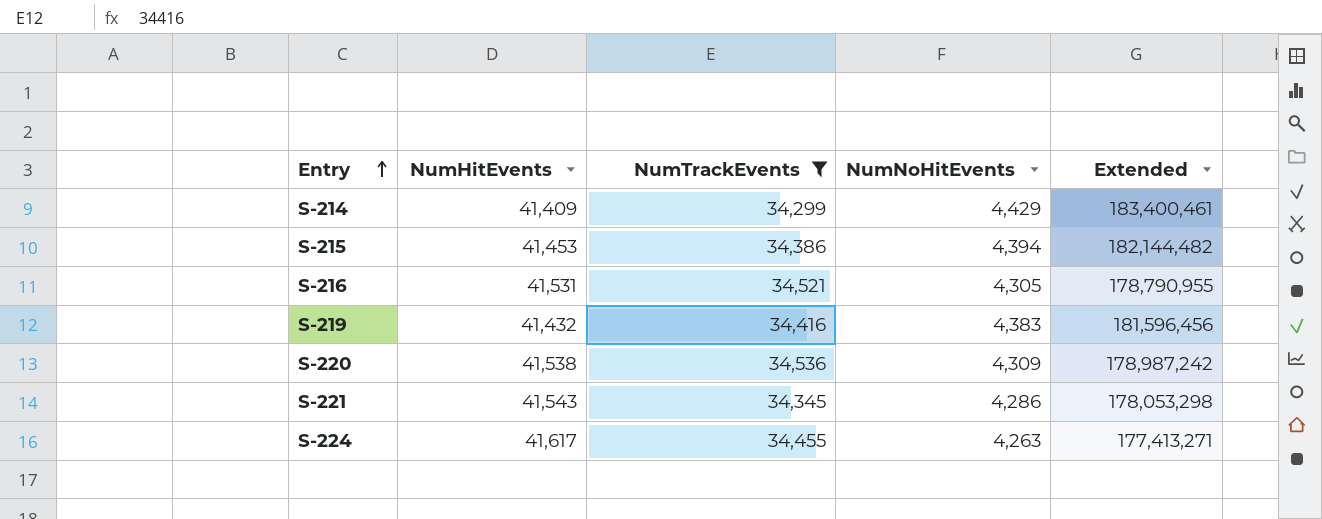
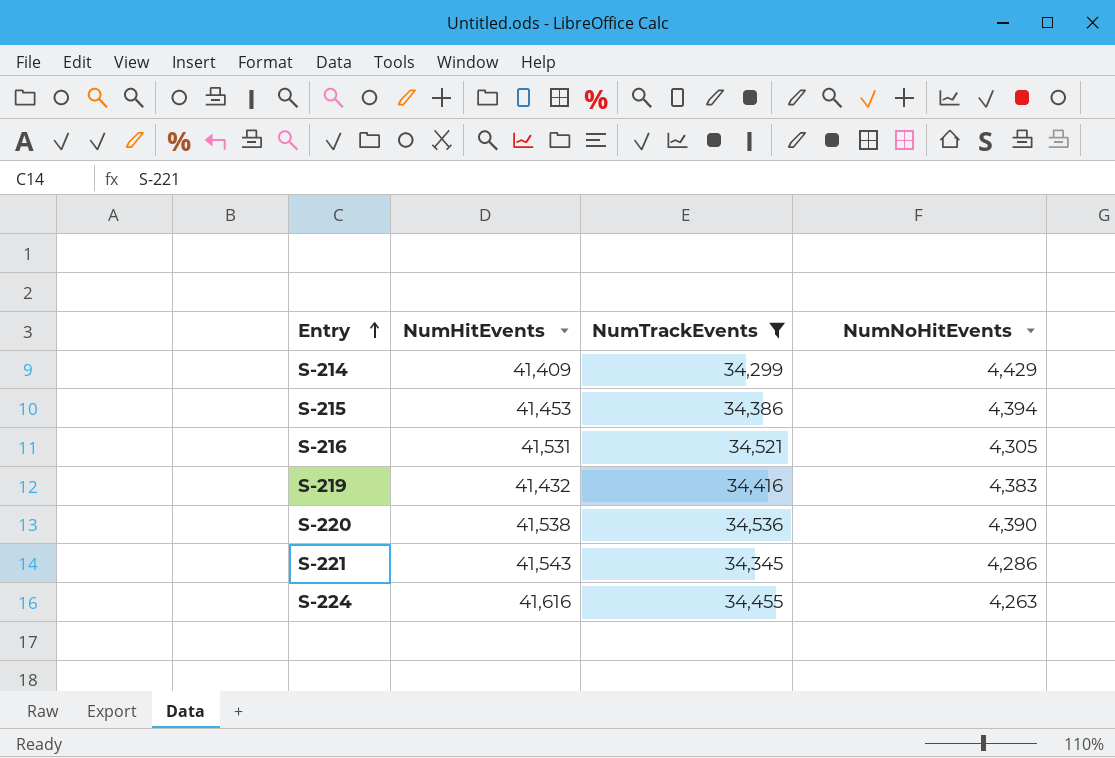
column Extended | formula: [NumHitEvents] * [NumNoHitEvents] -> none
S-220 | NumNoHitEvents: 4,309 -> 4,390
S-224 | NumHitEvents: 41,617 -> 41,616

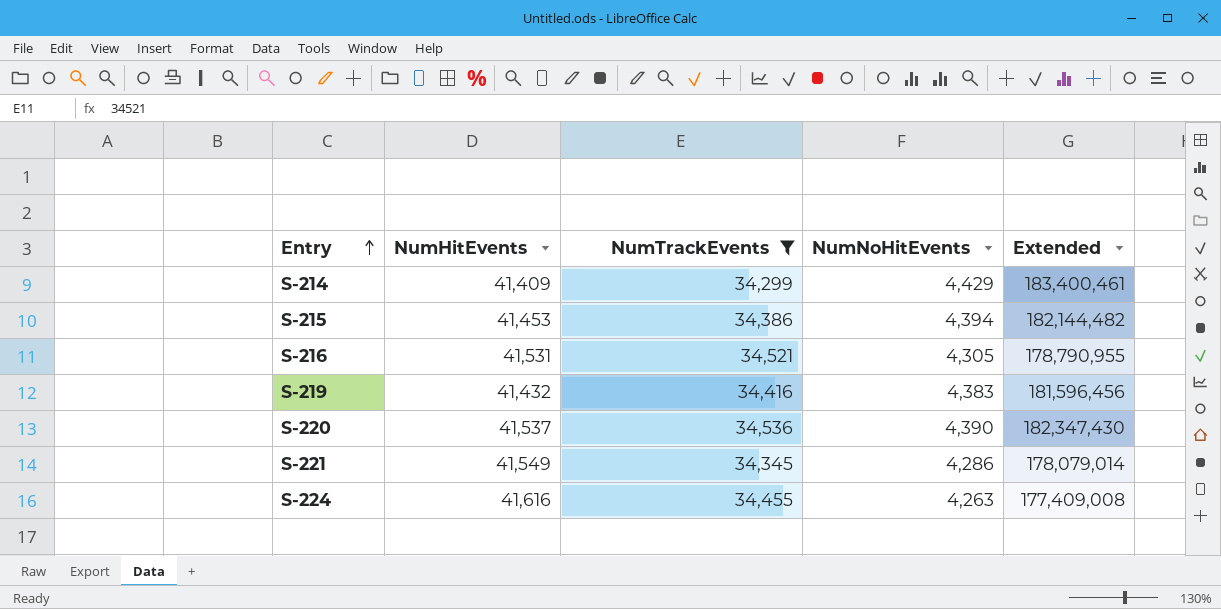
column Extended | formula: none -> [NumHitEvents] * [NumNoHitEvents]
S-220 | NumHitEvents: 41,538 -> 41,537
S-221 | NumHitEvents: 41,543 -> 41,549

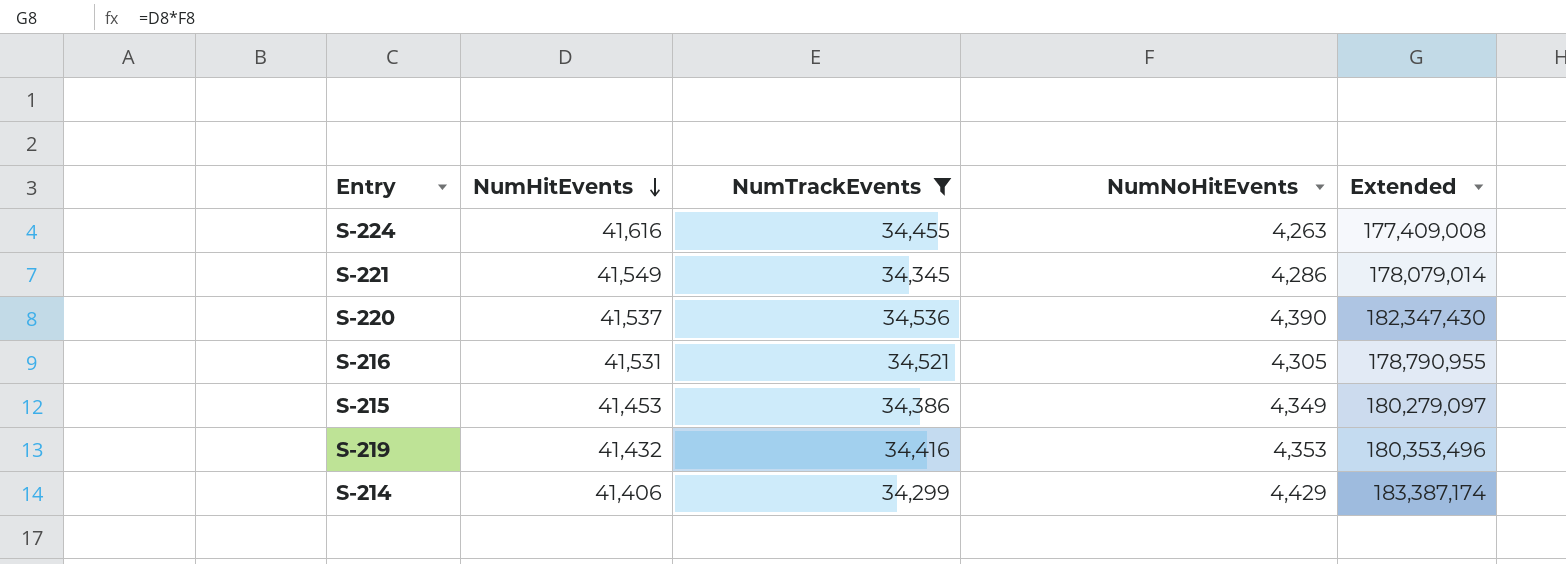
row order: Entry ascending -> NumHitEvents descending
S-215 | NumNoHitEvents: 4,394 -> 4,349
S-215 | Extended: 182,144,482 -> 180,279,097
S-219 | NumNoHitEvents: 4,383 -> 4,353
S-219 | Extended: 181,596,456 -> 180,353,496
S-214 | NumHitEvents: 41,409 -> 41,406
S-214 | Extended: 183,400,461 -> 183,387,174

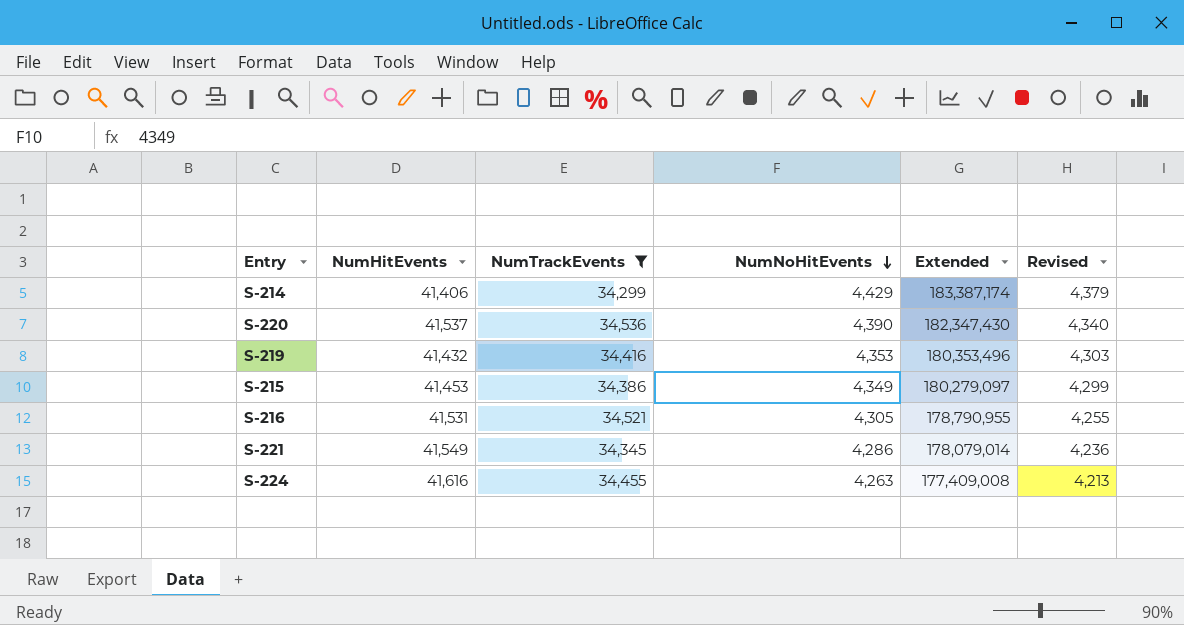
row order: NumHitEvents descending -> NumNoHitEvents descending
column Revised | formula: none -> [NumNoHitEvents] - 50

